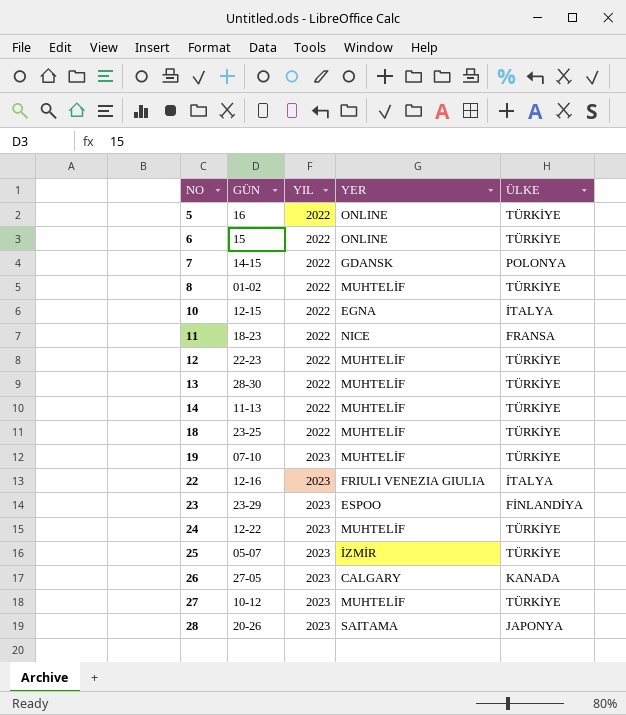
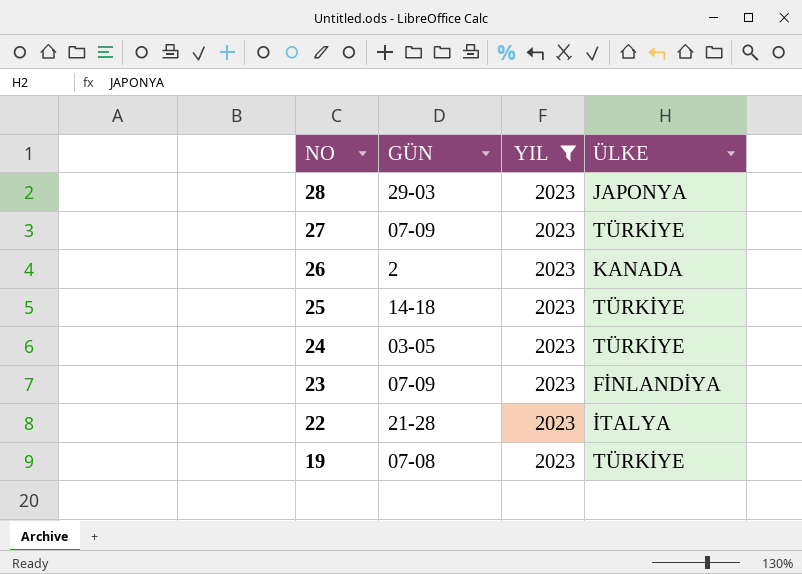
filter: none -> YIL = 2023
row order: NO ascending -> NO descending
column YER | position: 4 -> none
28 | GÜN: 20-26 -> 29-03
27 | GÜN: 10-12 -> 07-09
26 | GÜN: 27-05 -> 2
25 | GÜN: 05-07 -> 14-18
24 | GÜN: 12-22 -> 03-05
23 | GÜN: 23-29 -> 07-09
22 | GÜN: 12-16 -> 21-28
19 | GÜN: 07-10 -> 07-08

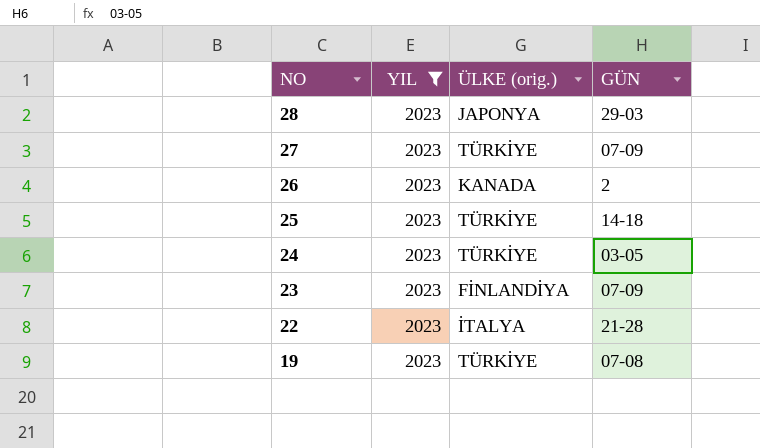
column name: ÜLKE -> ÜLKE (orig.)
column GÜN | position: 2 -> 4

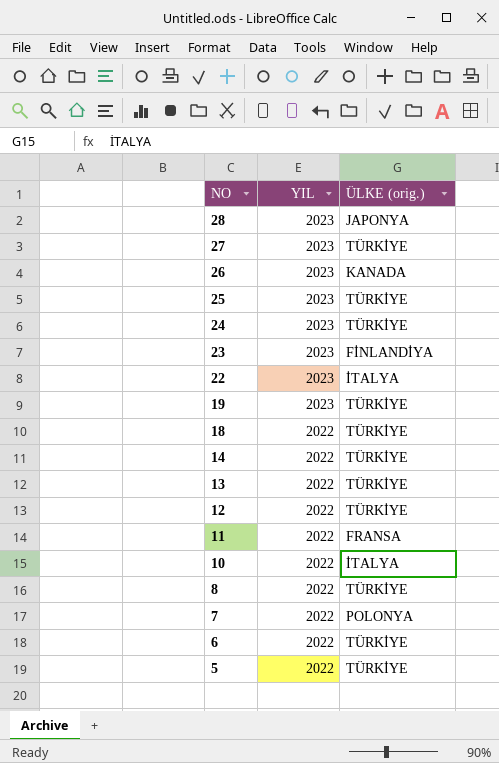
filter: YIL = 2023 -> none
column GÜN | position: 4 -> none

